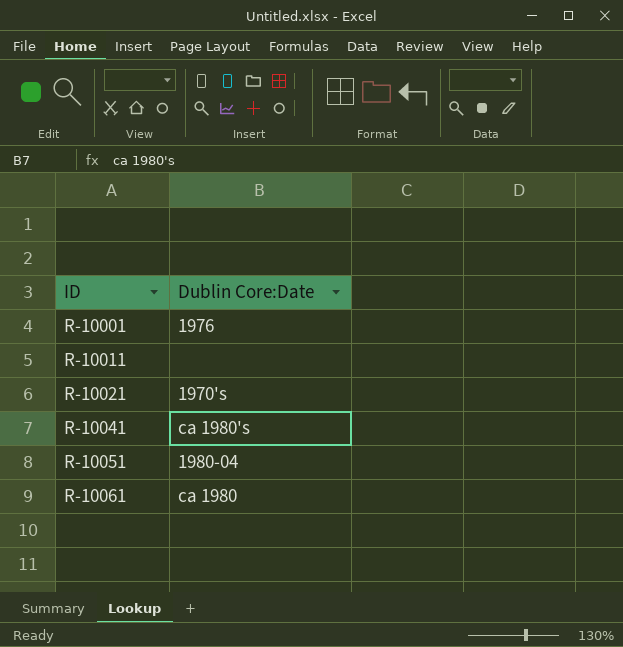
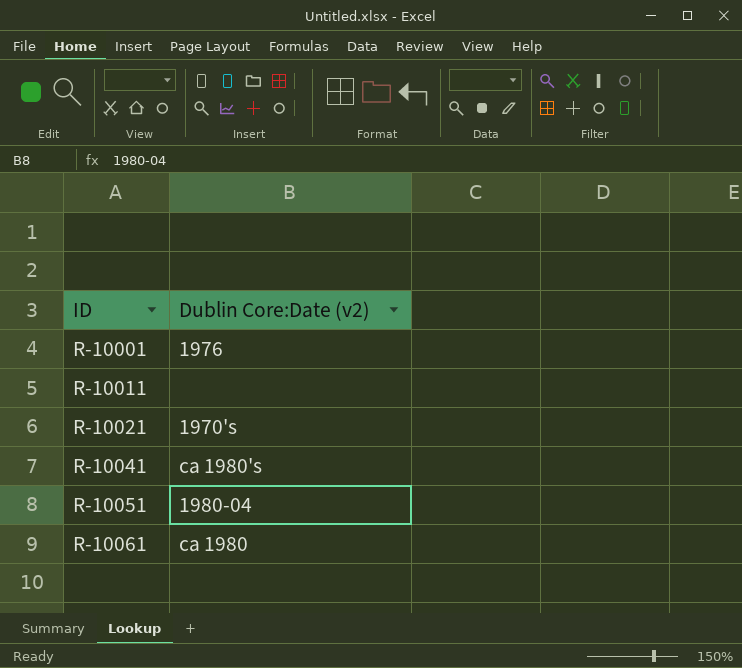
column name: Dublin Core:Date -> Dublin Core:Date (v2)

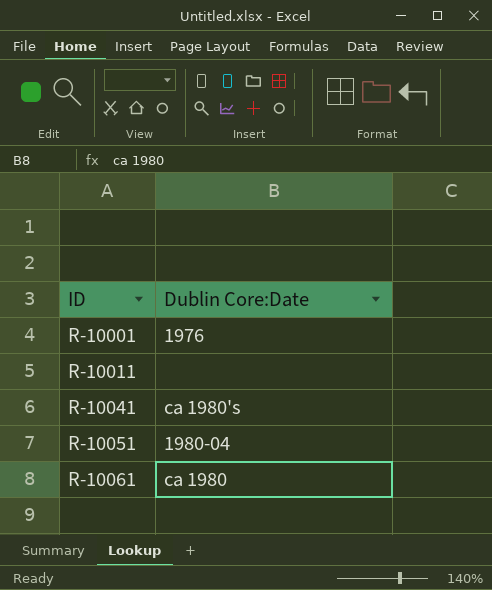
column name: Dublin Core:Date (v2) -> Dublin Core:Date
row R-10021: 1970's -> none

